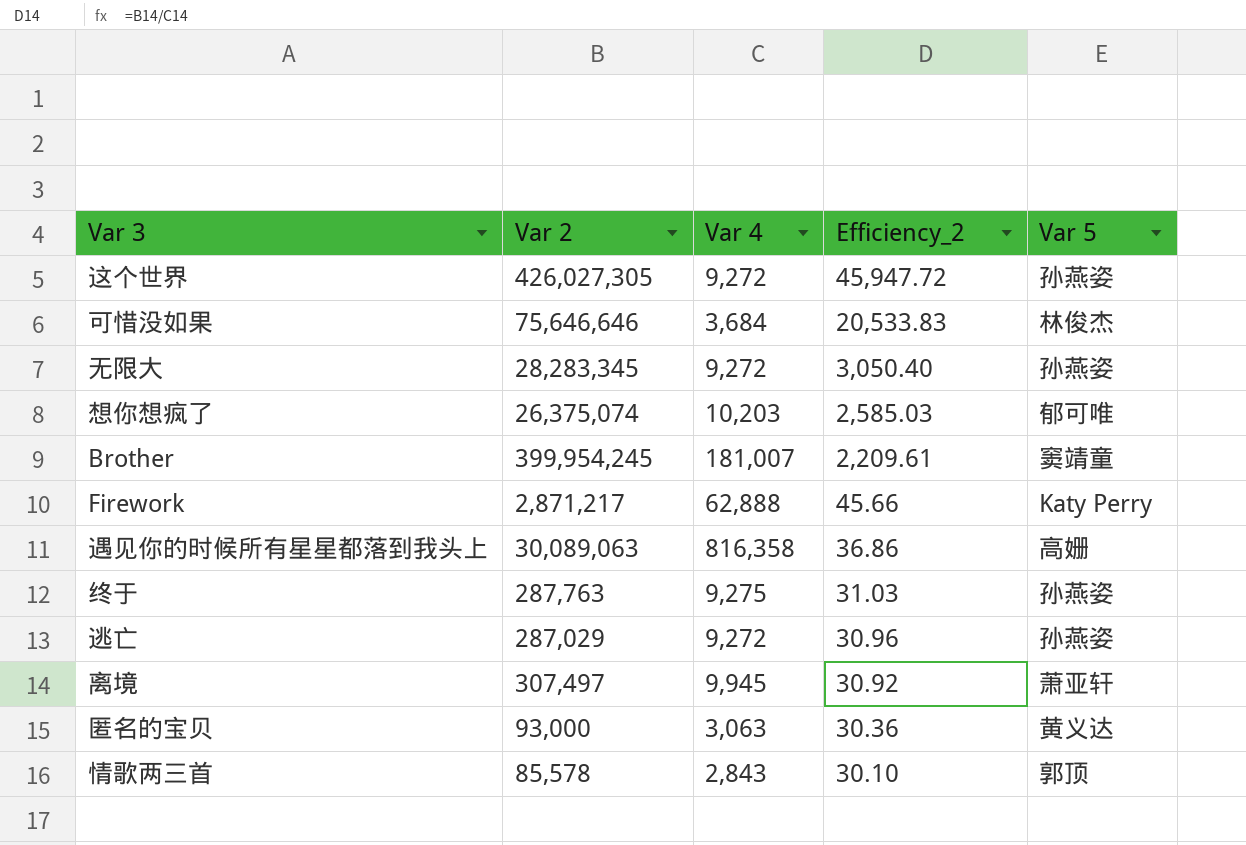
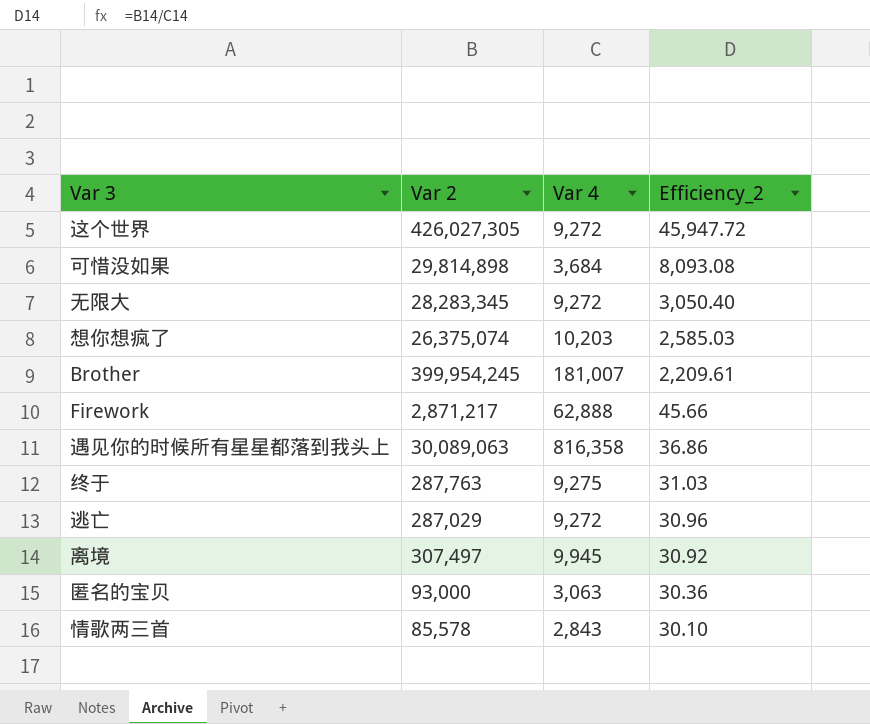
column Var 5 | position: 5 -> none
可惜没如果 | Var 2: 75,646,646 -> 29,814,898
可惜没如果 | Efficiency_2: 20,533.83 -> 8,093.08

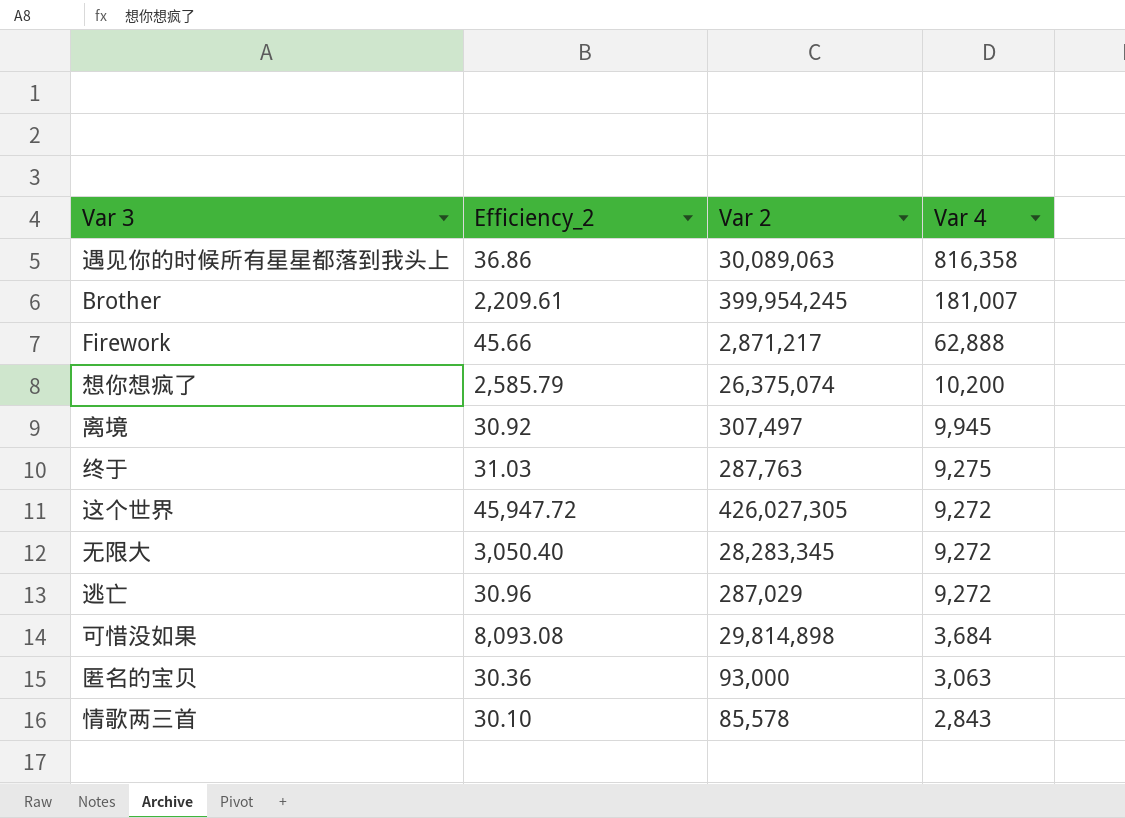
row order: Efficiency_2 descending -> Var 4 descending
column Efficiency_2 | position: 4 -> 2
想你想疯了 | Efficiency_2: 2,585.03 -> 2,585.79
想你想疯了 | Var 4: 10,203 -> 10,200

